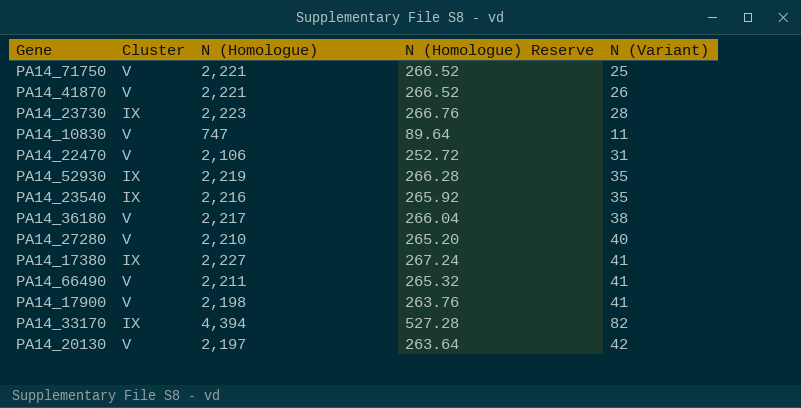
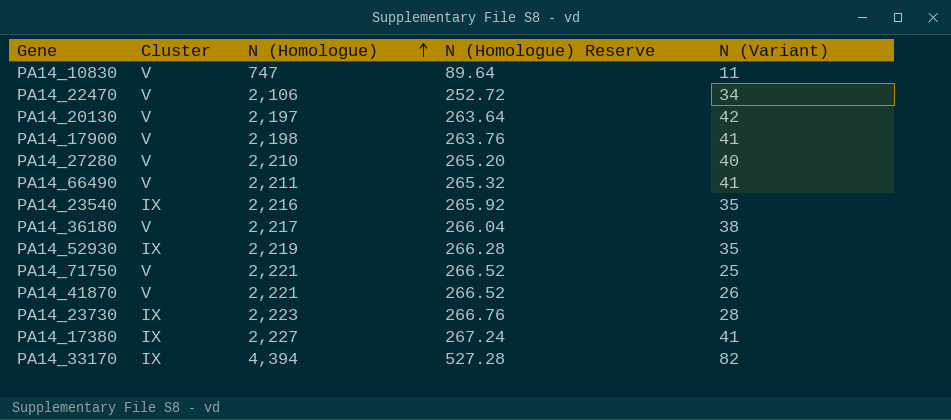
row order: none -> N (Homologue) ascending
PA14_22470 | N (Variant): 31 -> 34

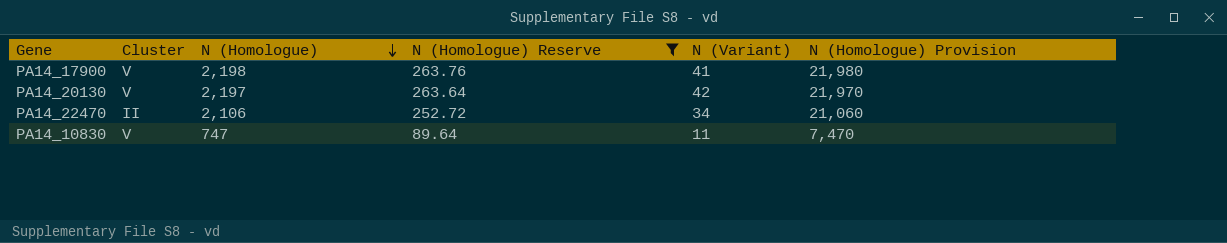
filter: none -> N (Homologue) Reserve <= 263.76
row order: N (Homologue) ascending -> N (Homologue) descending
column N (Homologue) Provision | formula: none -> [N (Homologue)] * 10
PA14_22470 | Cluster: V -> II

